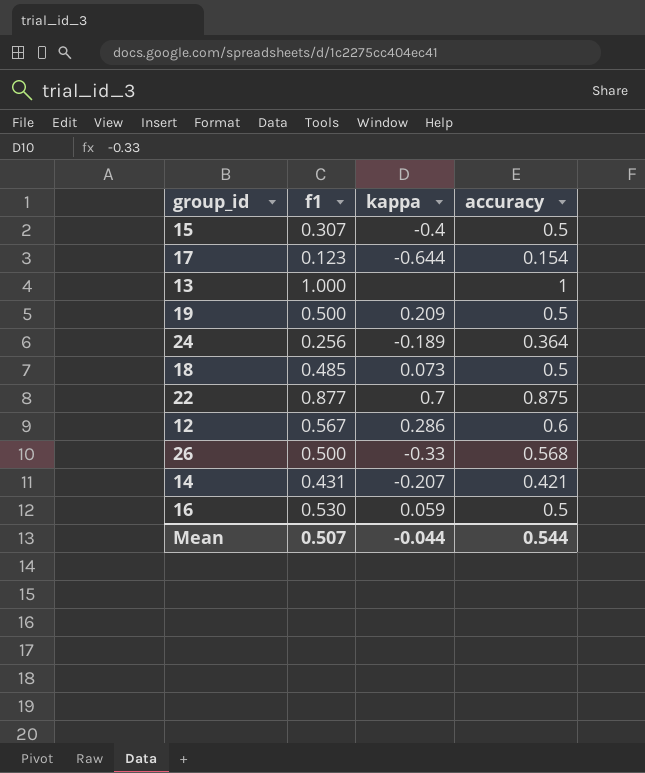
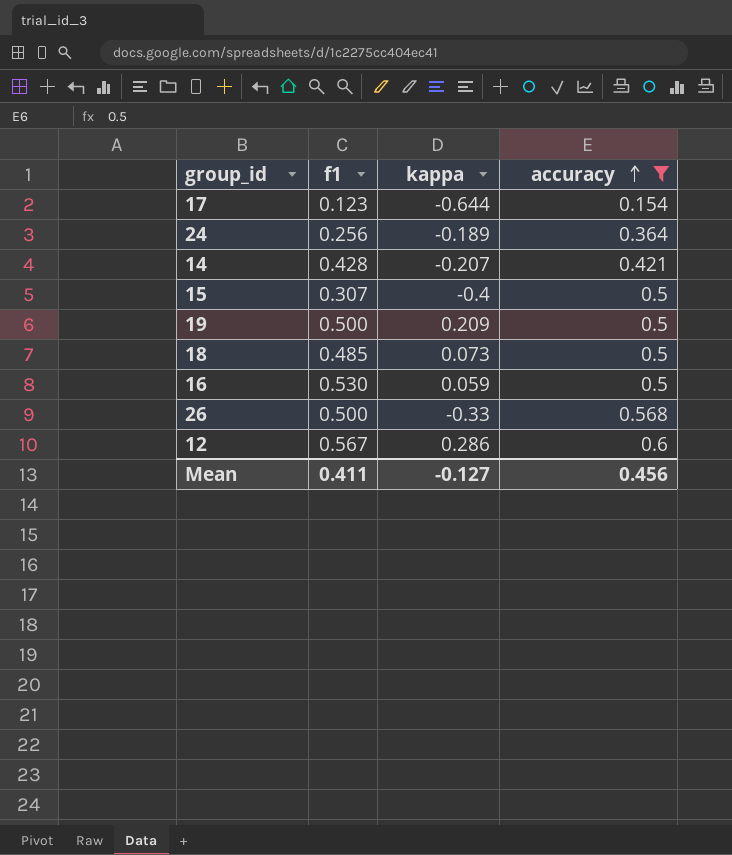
filter: none -> accuracy <= 0.6
row order: none -> accuracy ascending
14 | f1: 0.431 -> 0.428
Mean | f1: 0.507 -> 0.411
Mean | kappa: -0.044 -> -0.127
Mean | accuracy: 0.544 -> 0.456

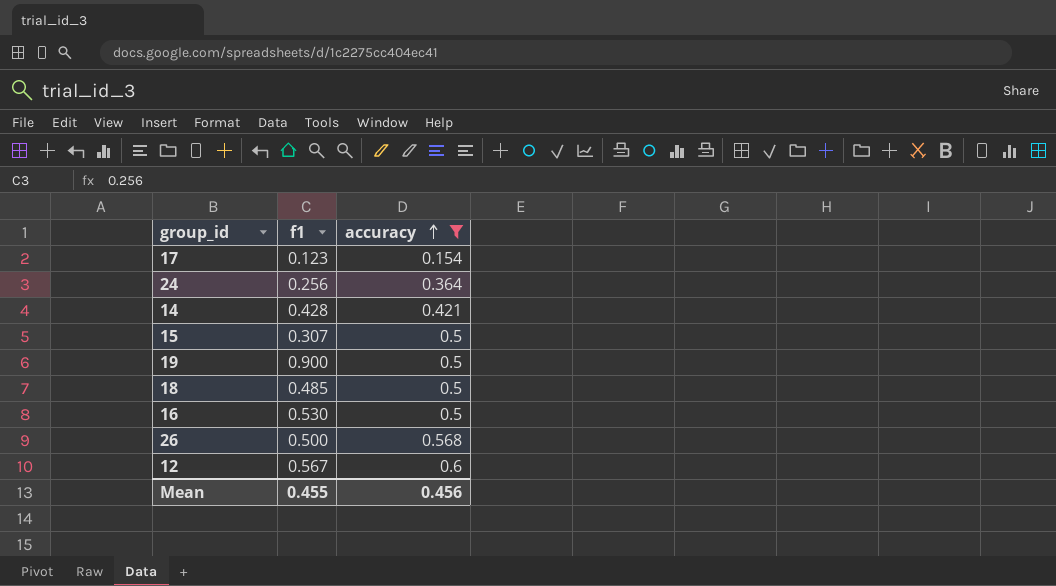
column kappa | position: 3 -> none
19 | f1: 0.500 -> 0.900
Mean | f1: 0.411 -> 0.455

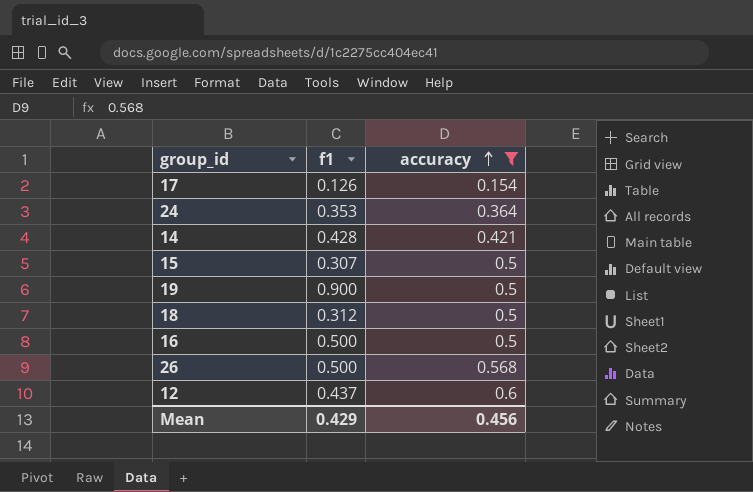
17 | f1: 0.123 -> 0.126
24 | f1: 0.256 -> 0.353
18 | f1: 0.485 -> 0.312
16 | f1: 0.530 -> 0.500
12 | f1: 0.567 -> 0.437
Mean | f1: 0.455 -> 0.429

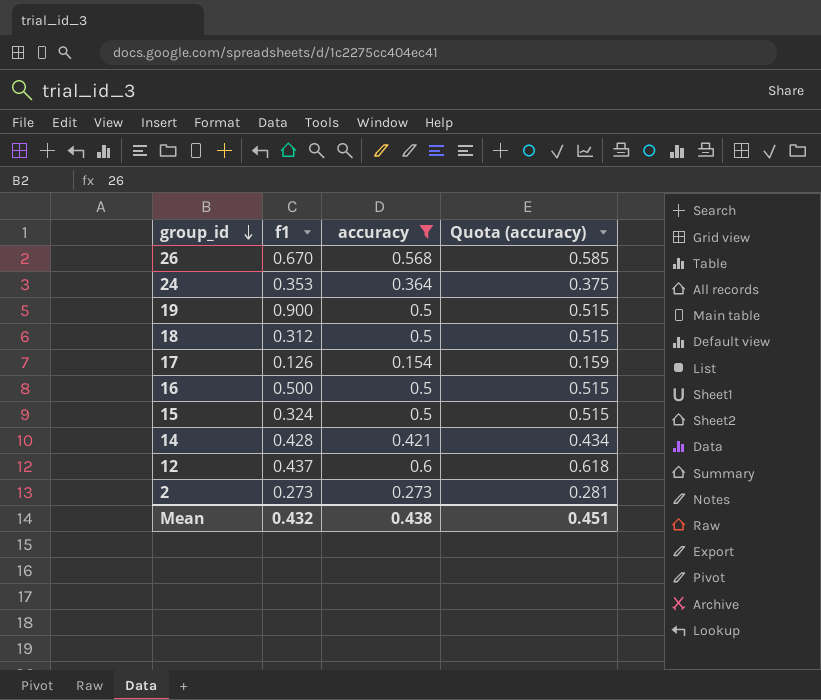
row order: accuracy ascending -> group_id descending
column Quota (accuracy) | formula: none -> [accuracy] * 1.03
26 | f1: 0.500 -> 0.670
15 | f1: 0.307 -> 0.324
row 2: none -> 0.273 | 0.273 | 0.281
Mean | f1: 0.429 -> 0.432
Mean | accuracy: 0.456 -> 0.438

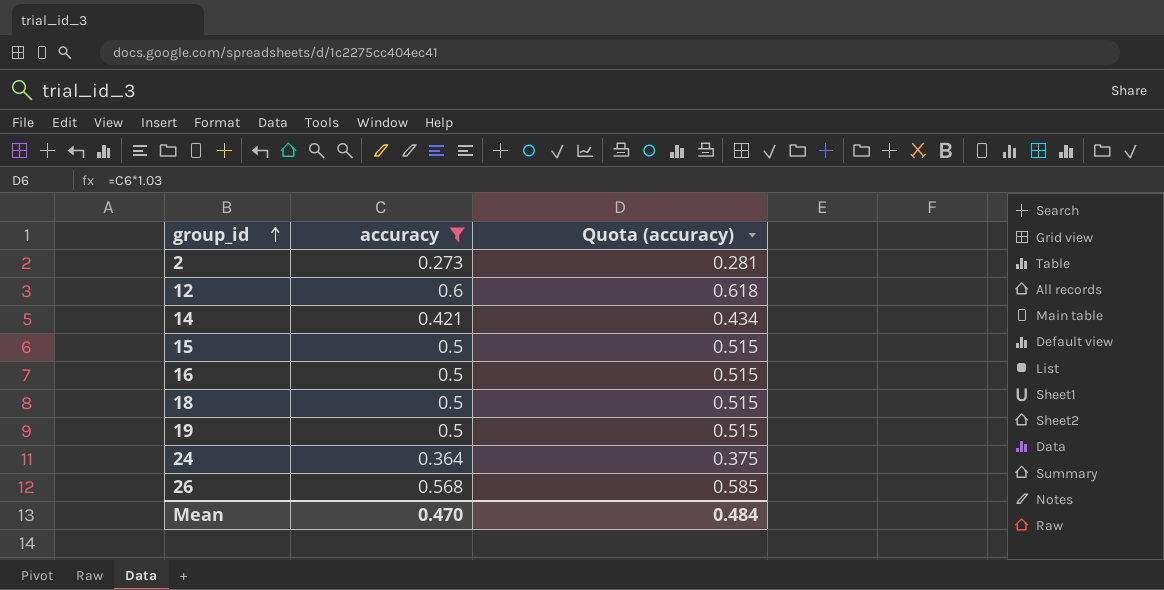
row order: group_id descending -> group_id ascending
column f1 | position: 2 -> none
row 17: 0.126 | 0.154 | 0.159 -> none
Mean | accuracy: 0.438 -> 0.470
Mean | Quota (accuracy): 0.451 -> 0.484

